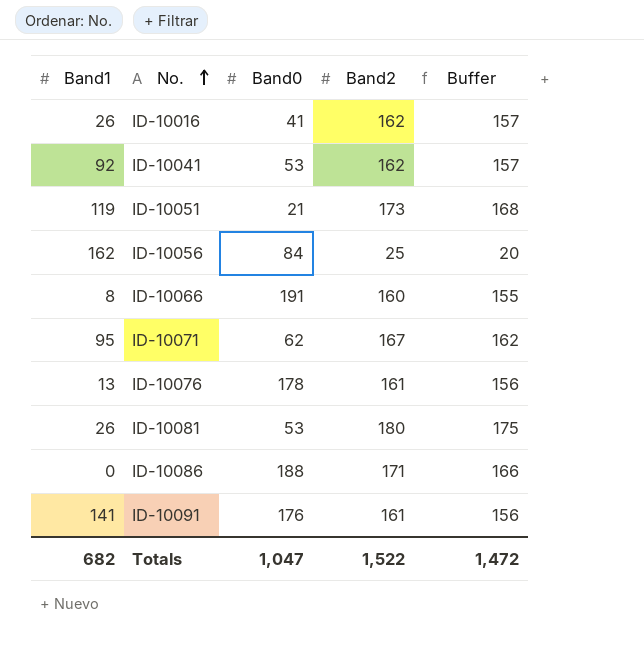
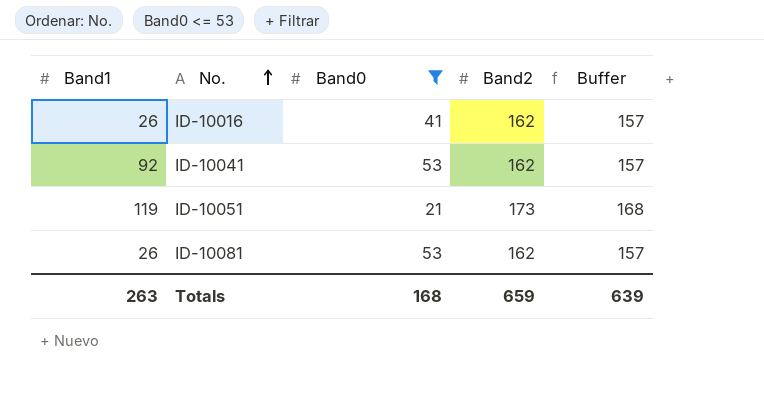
filter: none -> Band0 <= 53
ID-10081 | Band2: 180 -> 162
ID-10081 | Buffer: 175 -> 157
Totals | Band1: 682 -> 263
Totals | Band0: 1,047 -> 168
Totals | Band2: 1,522 -> 659
Totals | Buffer: 1,472 -> 639

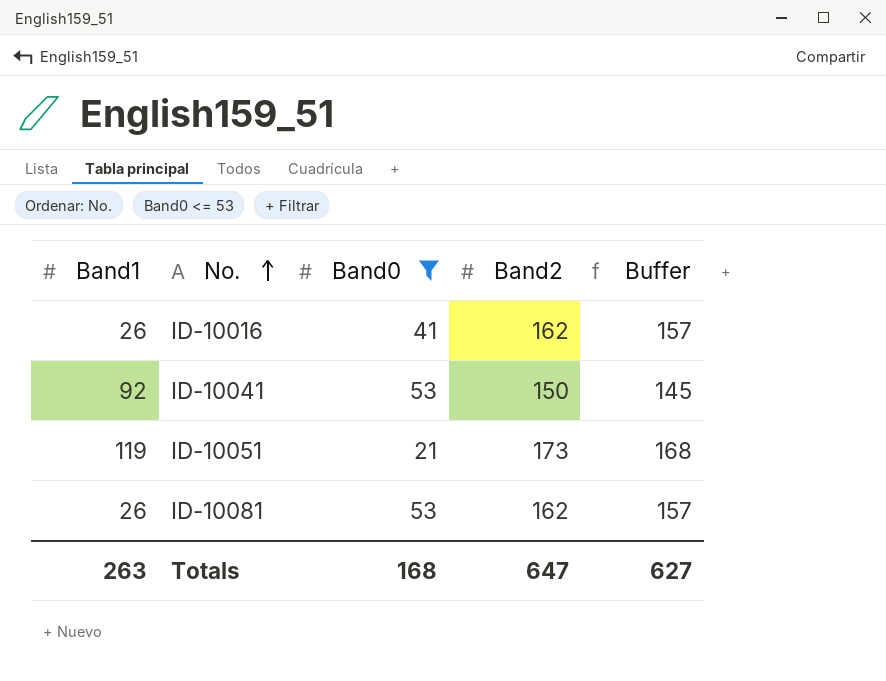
ID-10041 | Band2: 162 -> 150
ID-10041 | Buffer: 157 -> 145
Totals | Band2: 659 -> 647
Totals | Buffer: 639 -> 627

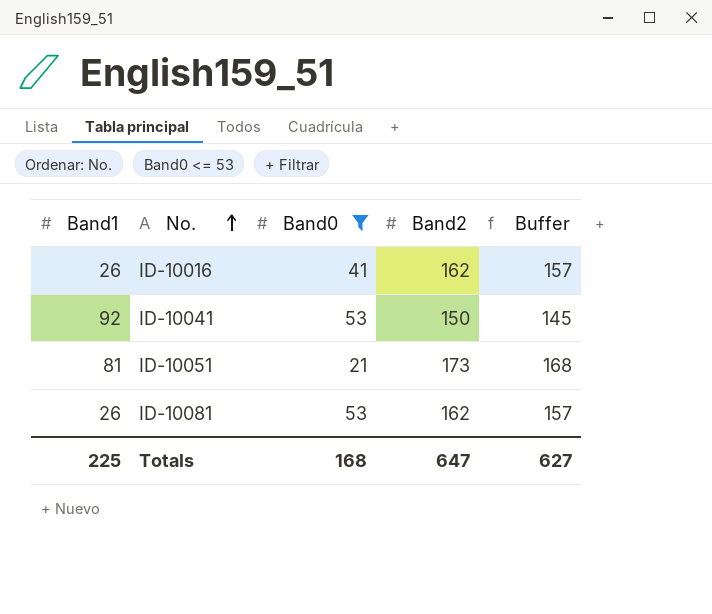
ID-10051 | Band1: 119 -> 81
Totals | Band1: 263 -> 225

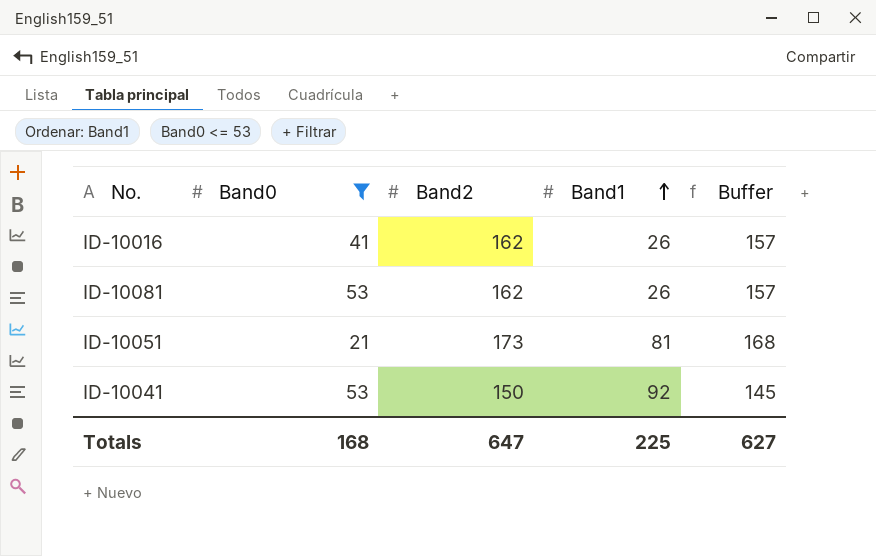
row order: No. ascending -> Band1 ascending
column Band1 | position: 1 -> 4

